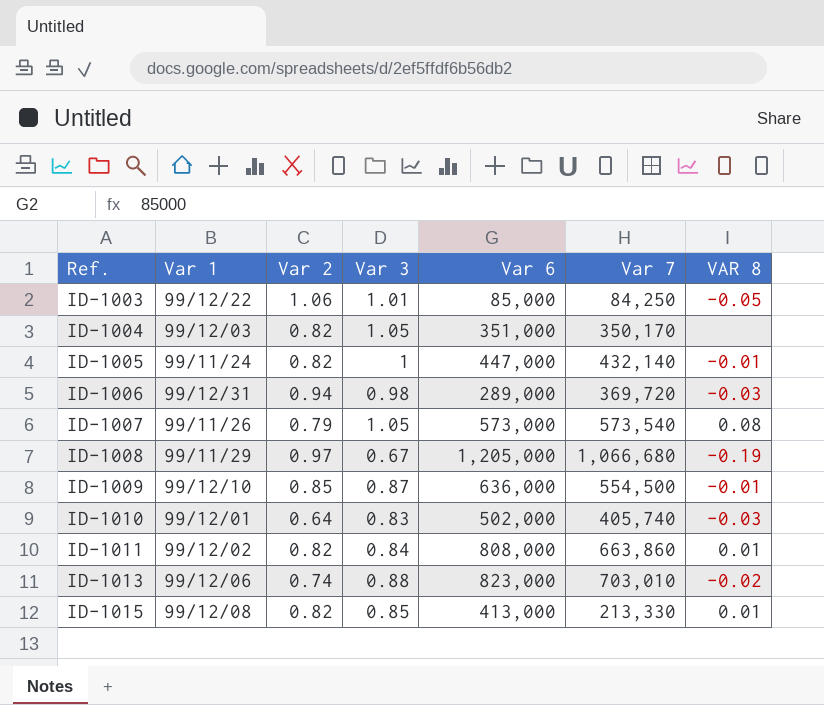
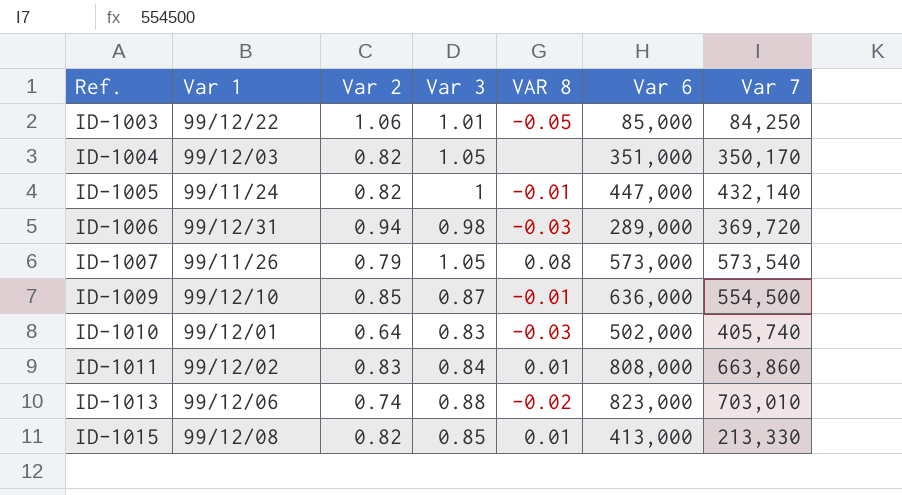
column VAR 8 | position: 7 -> 5
row ID-1008: 99/11/29 | 0.97 | 0.67 | 1,205,000 | 1,066,680 | -0.19 -> none
ID-1011 | Var 2: 0.82 -> 0.83

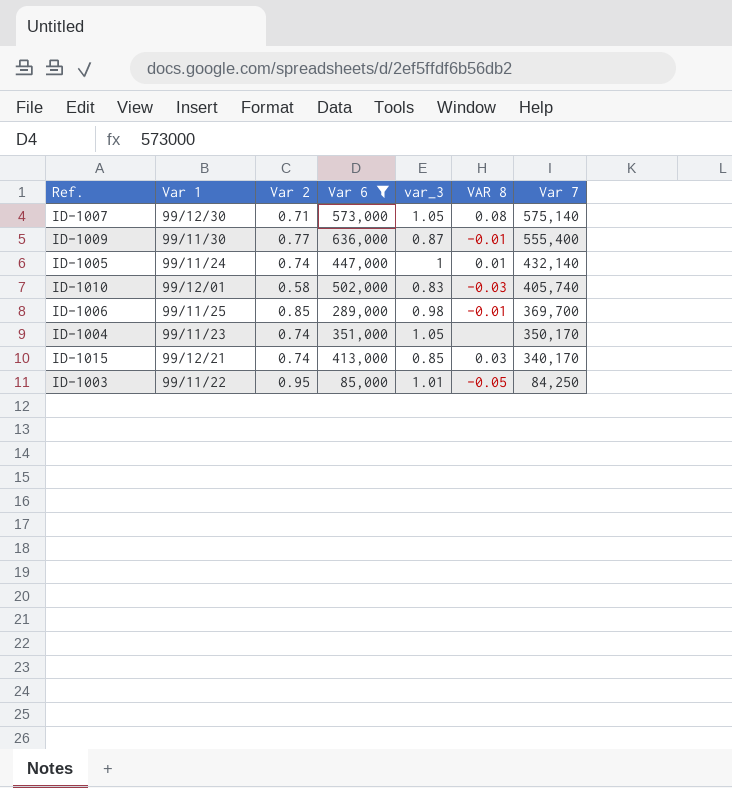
filter: none -> Var 6 <= 636,000
row order: Ref. ascending -> Var 7 descending
column Var 6 | position: 6 -> 4
column name: Var 3 -> var_3
ID-1007 | Var 1: 99/11/26 -> 99/12/30
ID-1007 | Var 2: 0.79 -> 0.71
ID-1007 | Var 7: 573,540 -> 575,140
ID-1009 | Var 1: 99/12/10 -> 99/11/30
ID-1009 | Var 2: 0.85 -> 0.77
ID-1009 | Var 7: 554,500 -> 555,400
ID-1005 | Var 2: 0.82 -> 0.74
ID-1005 | VAR 8: -0.01 -> 0.01
ID-1010 | Var 2: 0.64 -> 0.58
ID-1006 | Var 1: 99/12/31 -> 99/11/25
ID-1006 | Var 2: 0.94 -> 0.85
ID-1006 | VAR 8: -0.03 -> -0.01
ID-1006 | Var 7: 369,720 -> 369,700
ID-1004 | Var 1: 99/12/03 -> 99/11/23
ID-1004 | Var 2: 0.82 -> 0.74
ID-1015 | Var 1: 99/12/08 -> 99/12/21
ID-1015 | Var 2: 0.82 -> 0.74
ID-1015 | VAR 8: 0.01 -> 0.03
ID-1015 | Var 7: 213,330 -> 340,170
ID-1003 | Var 1: 99/12/22 -> 99/11/22
ID-1003 | Var 2: 1.06 -> 0.95

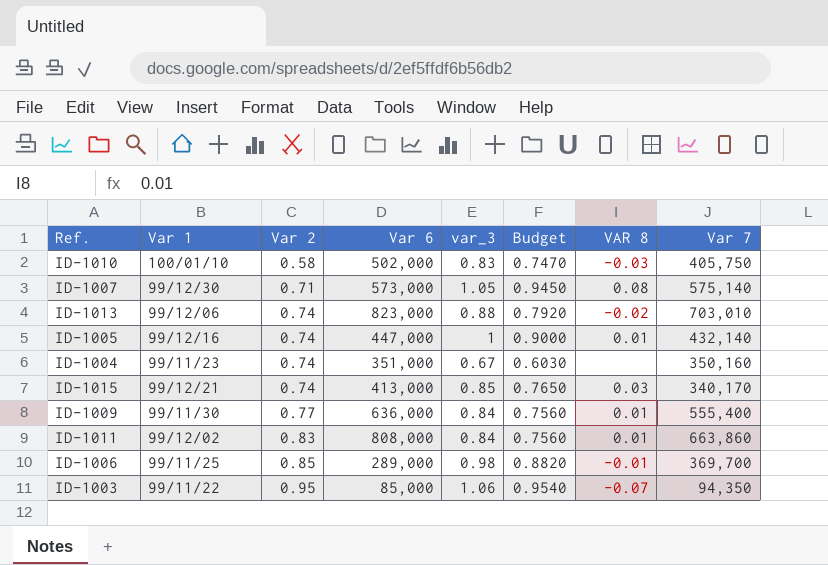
filter: Var 6 <= 636,000 -> none
row order: Var 7 descending -> Var 2 ascending
column Budget | formula: none -> [var_3] * 0.9
ID-1010 | Var 1: 99/12/01 -> 100/01/10
ID-1010 | Var 7: 405,740 -> 405,750
ID-1005 | Var 1: 99/11/24 -> 99/12/16
ID-1004 | var_3: 1.05 -> 0.67
ID-1004 | Var 7: 350,170 -> 350,160
ID-1009 | var_3: 0.87 -> 0.84
ID-1009 | VAR 8: -0.01 -> 0.01
ID-1003 | var_3: 1.01 -> 1.06
ID-1003 | VAR 8: -0.05 -> -0.07
ID-1003 | Var 7: 84,250 -> 94,350

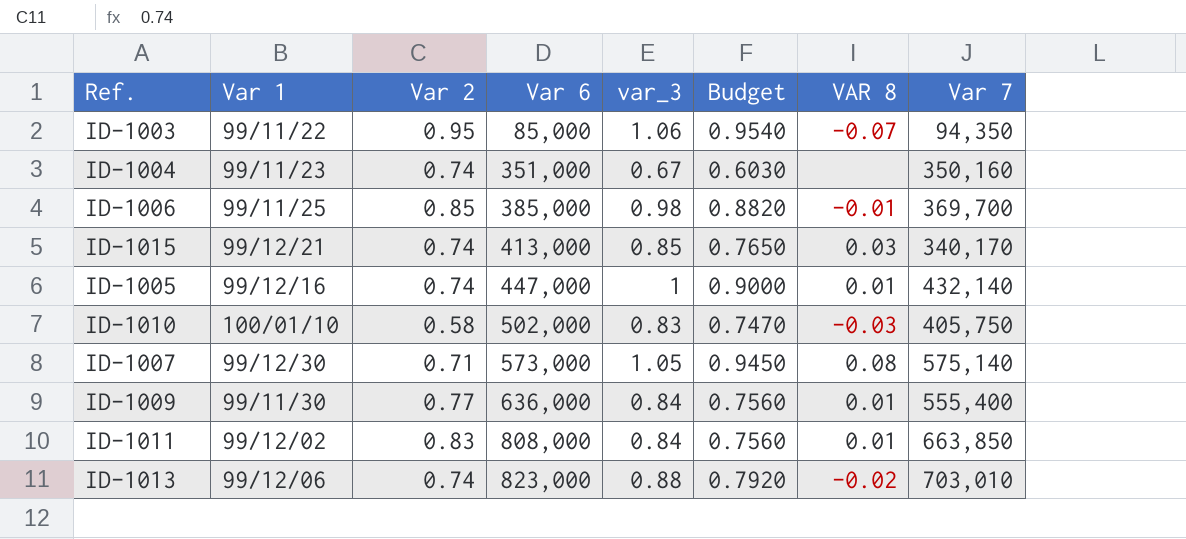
row order: Var 2 ascending -> Var 6 ascending
ID-1006 | Var 6: 289,000 -> 385,000
ID-1011 | Var 7: 663,860 -> 663,850

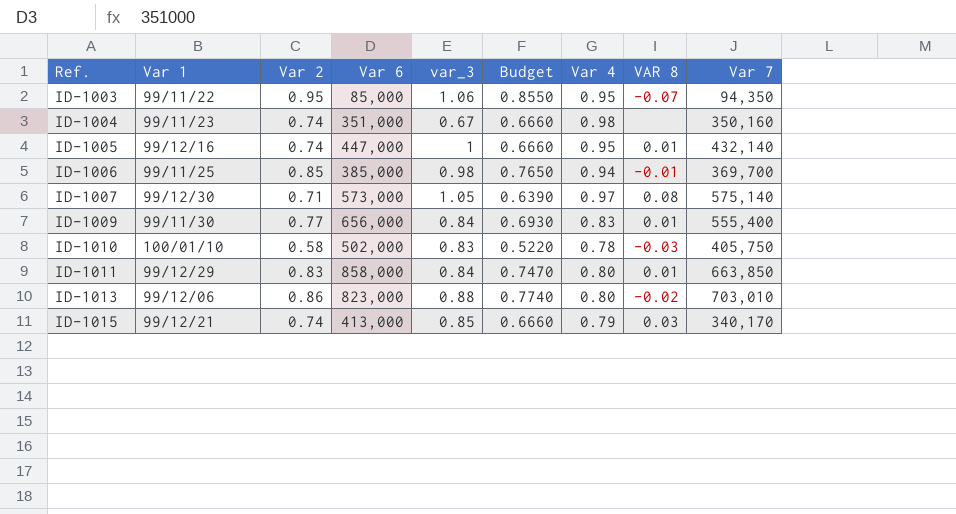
row order: Var 6 ascending -> Ref. ascending
column Budget | formula: [var_3] * 0.9 -> [Var 2] * 0.9
column Var 4 | position: none -> 7
ID-1009 | Var 6: 636,000 -> 656,000
ID-1011 | Var 1: 99/12/02 -> 99/12/29
ID-1011 | Var 6: 808,000 -> 858,000
ID-1013 | Var 2: 0.74 -> 0.86

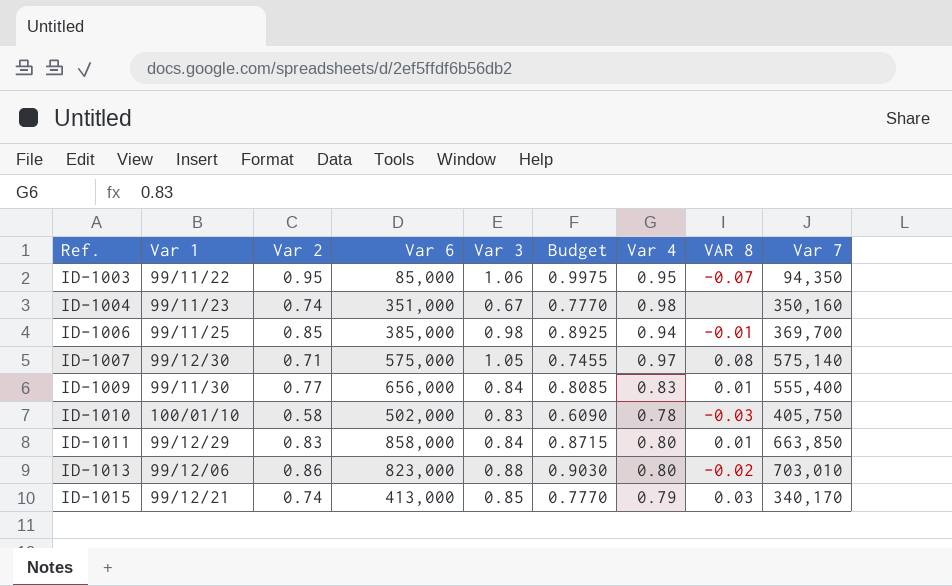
column name: var_3 -> Var 3
column Budget | formula: [Var 2] * 0.9 -> [Var 2] * 1.05
row ID-1005: 99/12/16 | 0.74 | 447,000 | 1 | 0.6660 | 0.95 | 0.01 | 432,140 -> none
ID-1007 | Var 6: 573,000 -> 575,000

